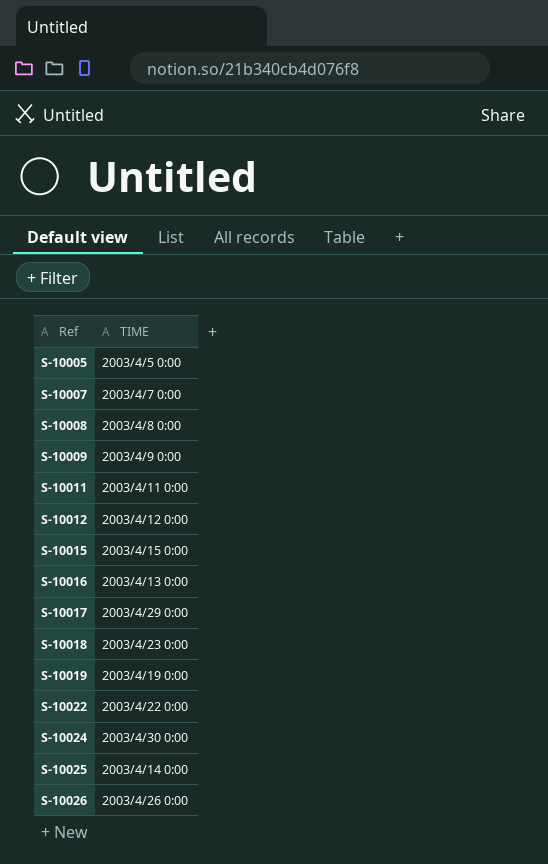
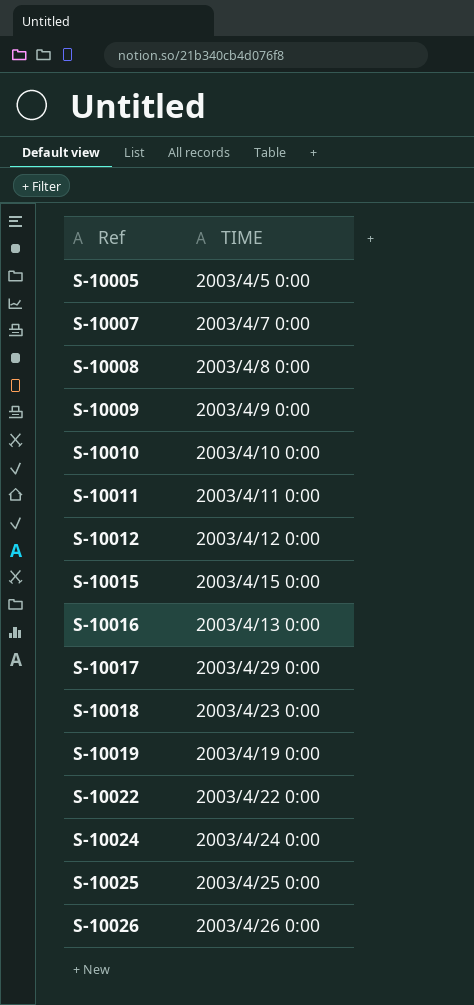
row S-10010: none -> 2003/4/10 0:00
S-10024 | TIME: 2003/4/30 0:00 -> 2003/4/24 0:00
S-10025 | TIME: 2003/4/14 0:00 -> 2003/4/25 0:00

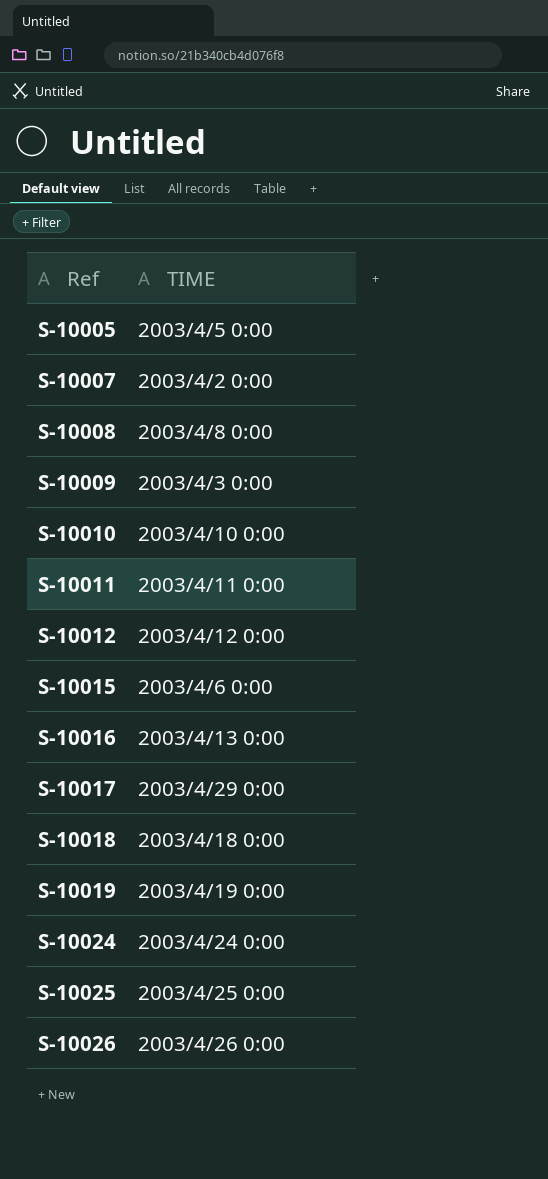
row S-10022: 2003/4/22 0:00 -> none
S-10007 | TIME: 2003/4/7 0:00 -> 2003/4/2 0:00
S-10009 | TIME: 2003/4/9 0:00 -> 2003/4/3 0:00
S-10015 | TIME: 2003/4/15 0:00 -> 2003/4/6 0:00
S-10018 | TIME: 2003/4/23 0:00 -> 2003/4/18 0:00

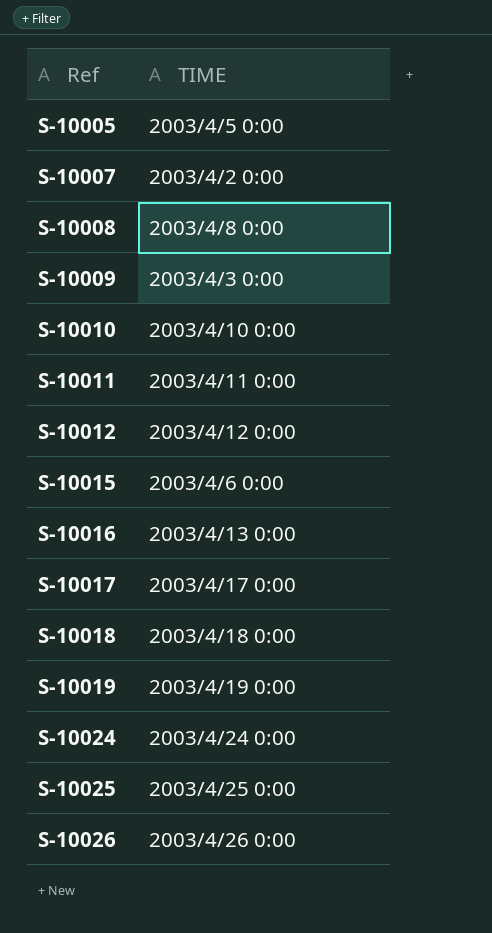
S-10017 | TIME: 2003/4/29 0:00 -> 2003/4/17 0:00

